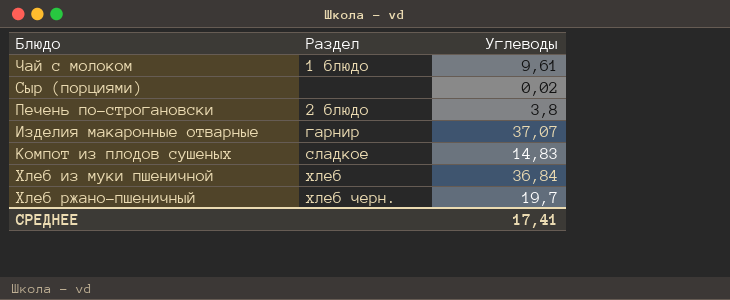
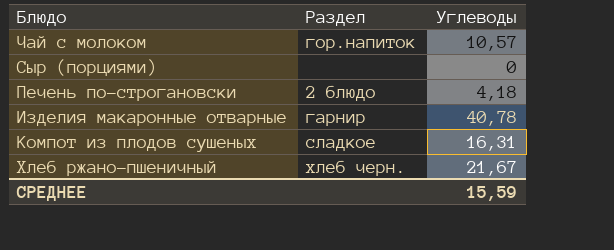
row Хлеб из муки пшеничной: хлеб | 36,84 -> none
Чай с молоком | Раздел: 1 блюдо -> гор.напиток
Чай с молоком | Углеводы: 9,61 -> 10,57
Сыр (порциями) | Углеводы: 0,02 -> 0
Печень по-строгановски | Углеводы: 3,8 -> 4,18
Изделия макаронные отварные | Углеводы: 37,07 -> 40,78
Компот из плодов сушеных | Углеводы: 14,83 -> 16,31
Хлеб ржано-пшеничный | Углеводы: 19,7 -> 21,67
СРЕДНЕЕ | Углеводы: 17,41 -> 15,59

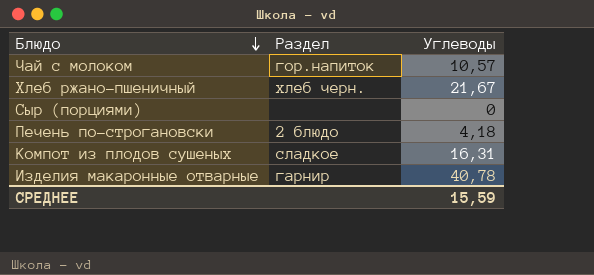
row order: none -> Блюдо descending

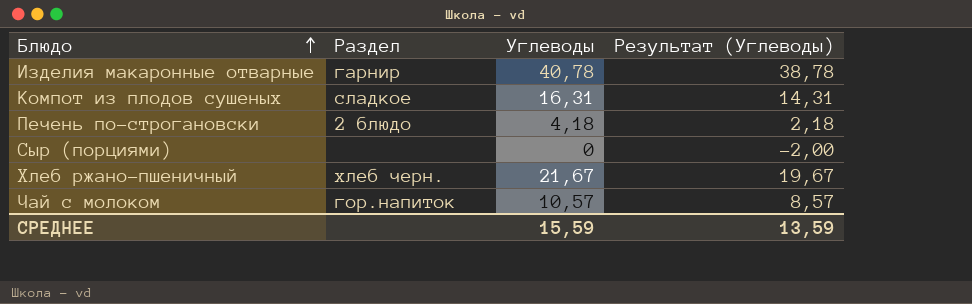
row order: Блюдо descending -> Блюдо ascending
column Результат (Углеводы) | formula: none -> [Углеводы] - 2

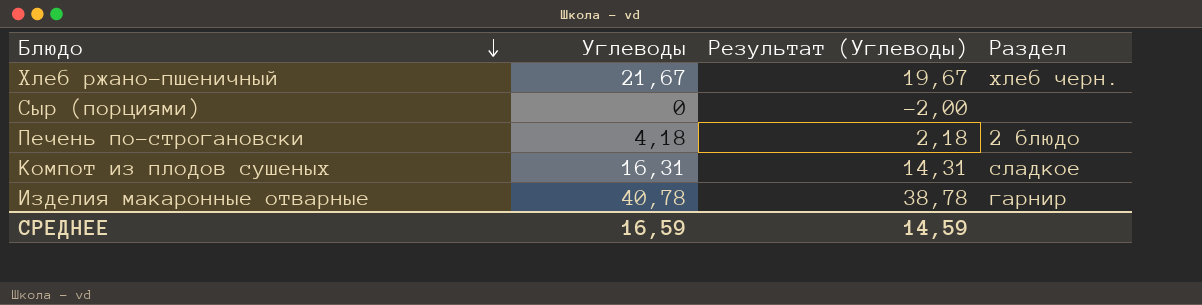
row order: Блюдо ascending -> Блюдо descending
column Раздел | position: 2 -> 4
row Чай с молоком: гор.напиток | 10,57 | 8,57 -> none
СРЕДНЕЕ | Углеводы: 15,59 -> 16,59
СРЕДНЕЕ | Результат (Углеводы): 13,59 -> 14,59

